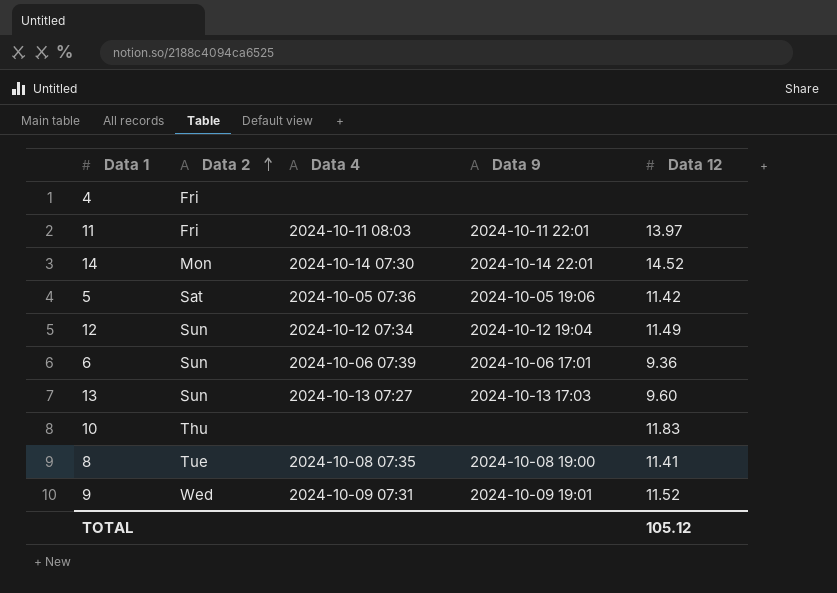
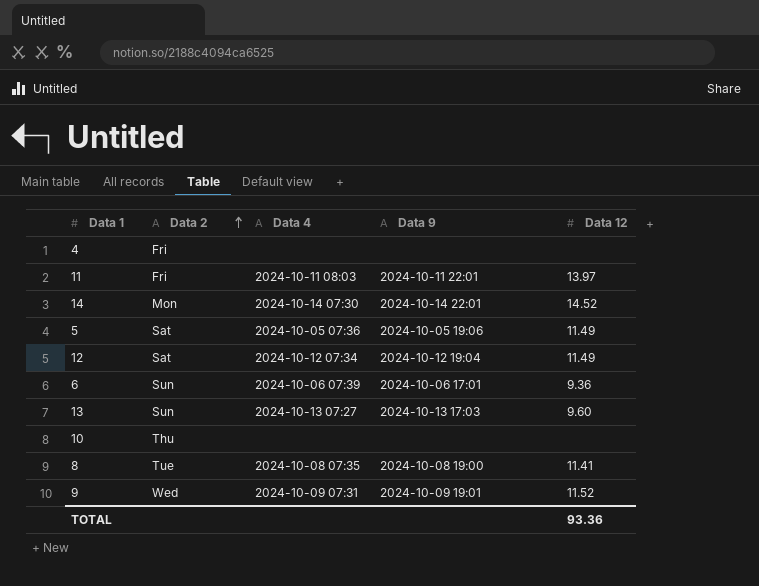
5 | Data 12: 11.42 -> 11.49
12 | Data 2: Sun -> Sat
10 | Data 12: 11.83 -> none
TOTAL | Data 12: 105.12 -> 93.36

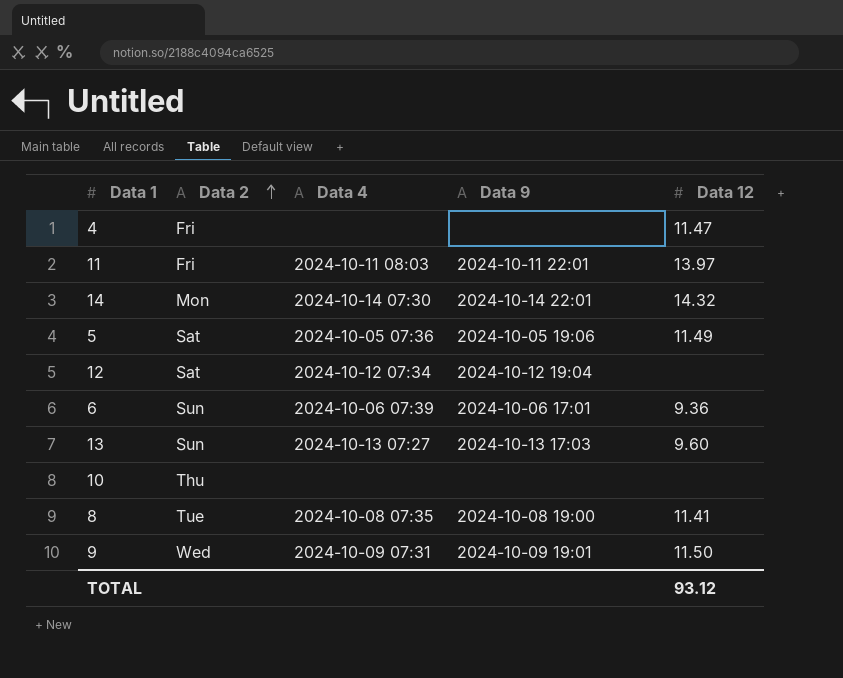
4 | Data 12: none -> 11.47
14 | Data 12: 14.52 -> 14.32
12 | Data 12: 11.49 -> none
9 | Data 12: 11.52 -> 11.50
TOTAL | Data 12: 93.36 -> 93.12

